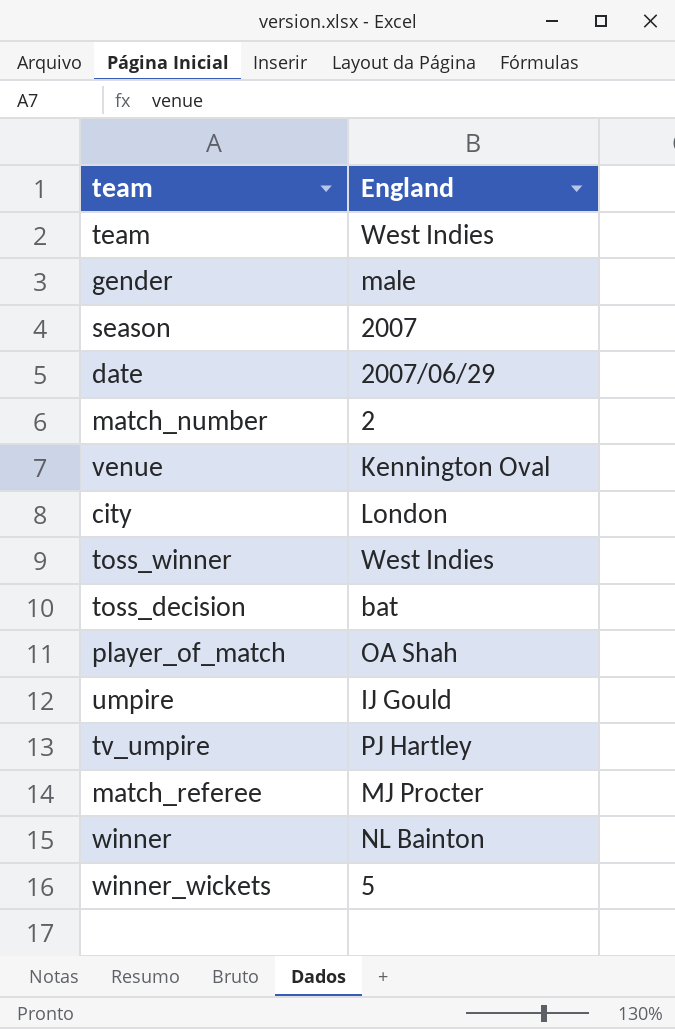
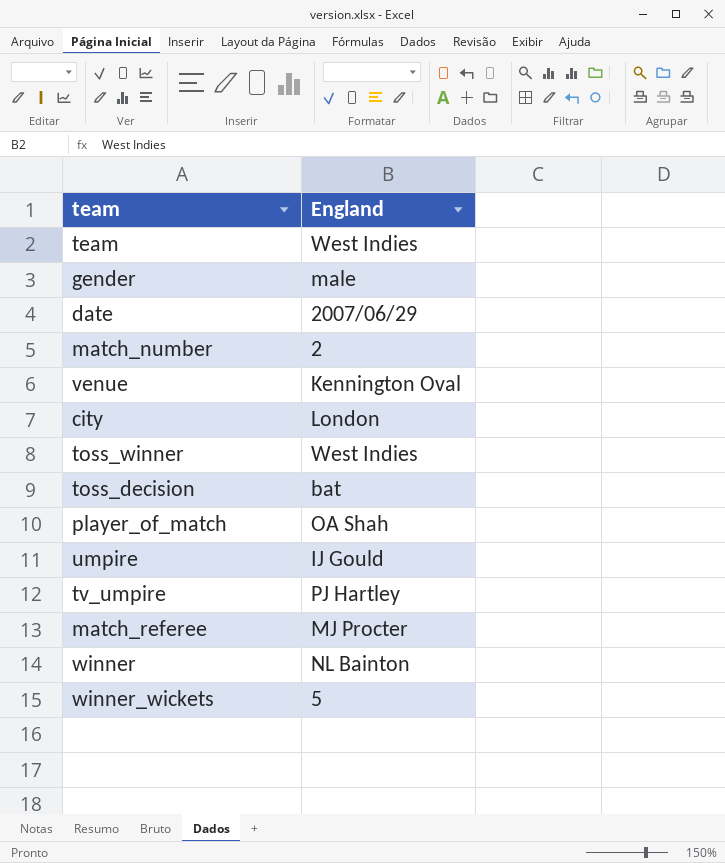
row season: 2007 -> none

